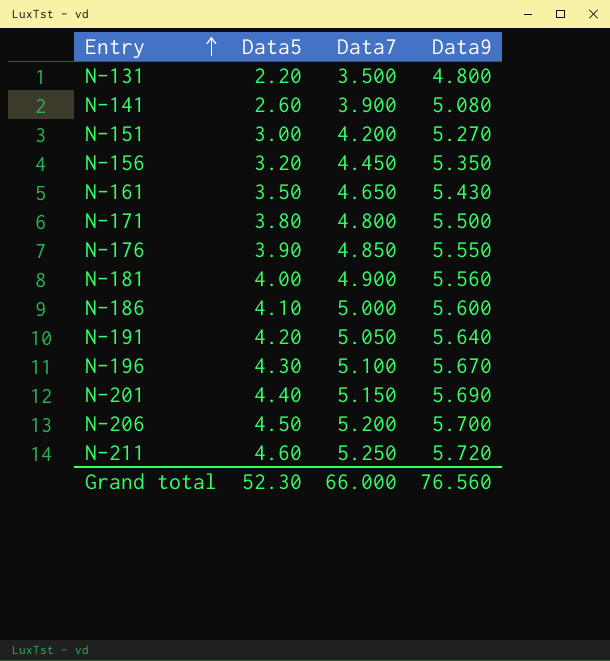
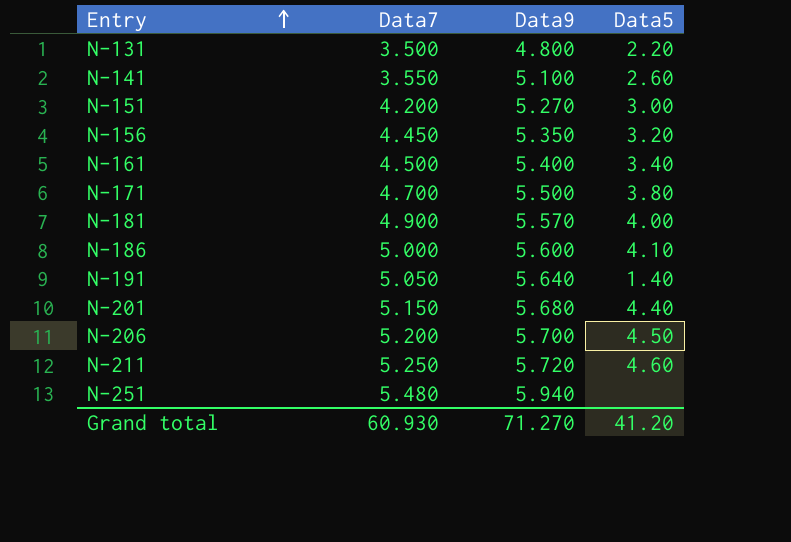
column Data5 | position: 2 -> 4
row N-176: 3.90 | 4.850 | 5.550 -> none
row N-196: 4.30 | 5.100 | 5.670 -> none
N-141 | Data7: 3.900 -> 3.550
N-141 | Data9: 5.080 -> 5.100
N-161 | Data7: 4.650 -> 4.500
N-161 | Data9: 5.430 -> 5.400
N-161 | Data5: 3.50 -> 3.40
N-171 | Data7: 4.800 -> 4.700
N-181 | Data9: 5.560 -> 5.570
N-191 | Data5: 4.20 -> 1.40
N-201 | Data9: 5.690 -> 5.680
row N-251: none -> 5.480 | 5.940 | none
Grand total | Data7: 66.000 -> 60.930
Grand total | Data9: 76.560 -> 71.270
Grand total | Data5: 52.30 -> 41.20

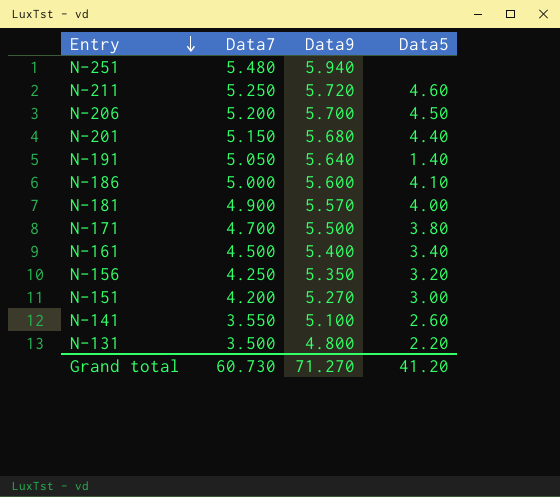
row order: Entry ascending -> Entry descending
N-156 | Data7: 4.450 -> 4.250
Grand total | Data7: 60.930 -> 60.730

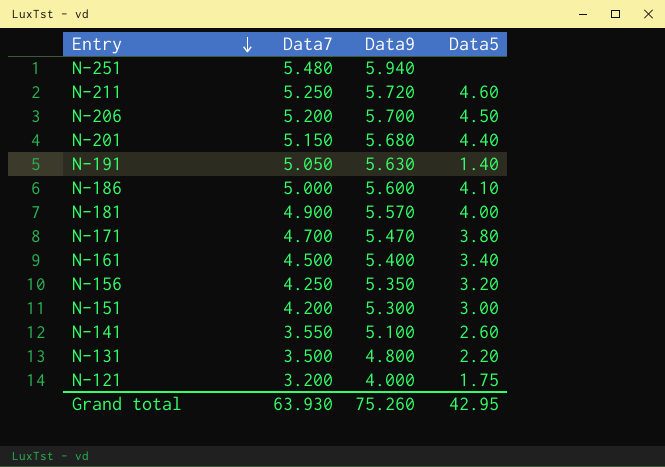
N-191 | Data9: 5.640 -> 5.630
N-171 | Data9: 5.500 -> 5.470
N-151 | Data9: 5.270 -> 5.300
row N-121: none -> 3.200 | 4.000 | 1.75
Grand total | Data7: 60.730 -> 63.930
Grand total | Data9: 71.270 -> 75.260
Grand total | Data5: 41.20 -> 42.95

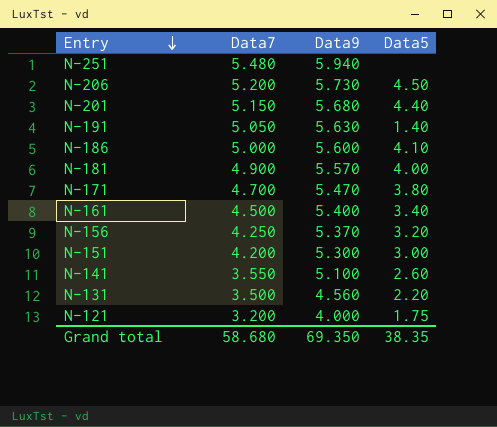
row N-211: 5.250 | 5.720 | 4.60 -> none
N-206 | Data9: 5.700 -> 5.730
N-156 | Data9: 5.350 -> 5.370
N-131 | Data9: 4.800 -> 4.560
Grand total | Data7: 63.930 -> 58.680
Grand total | Data9: 75.260 -> 69.350
Grand total | Data5: 42.95 -> 38.35

